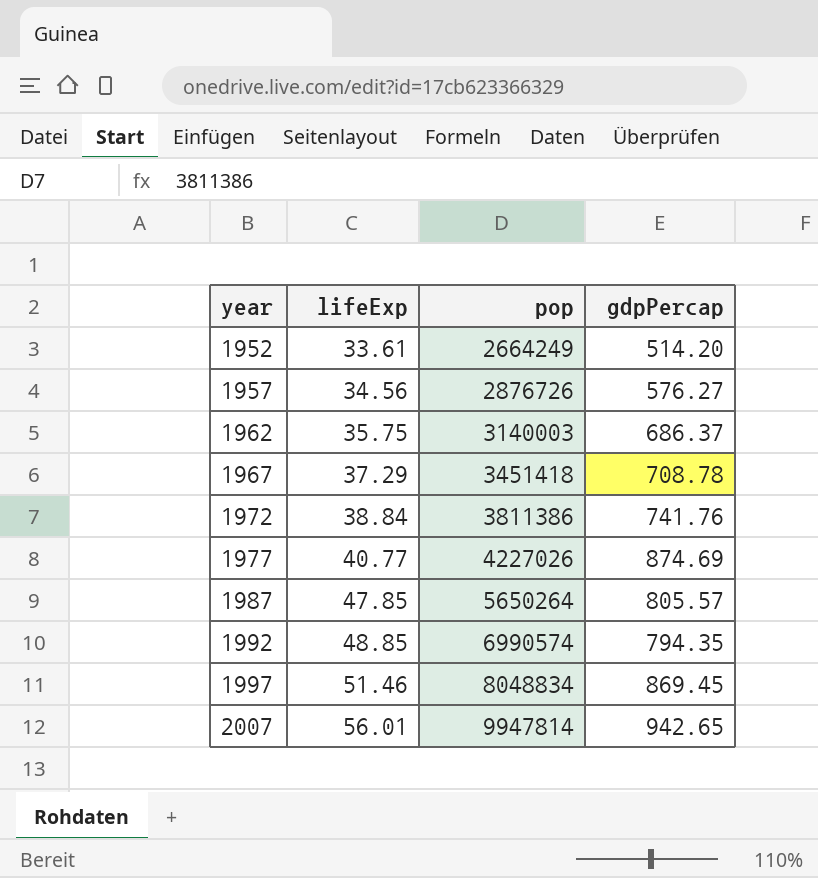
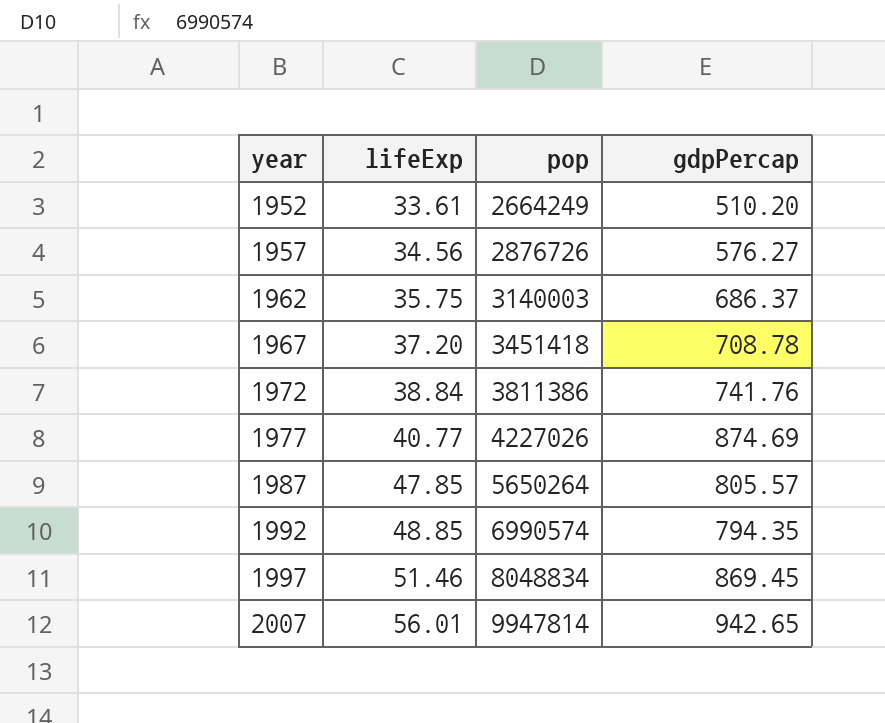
1952 | gdpPercap: 514.20 -> 510.20
1967 | lifeExp: 37.29 -> 37.20

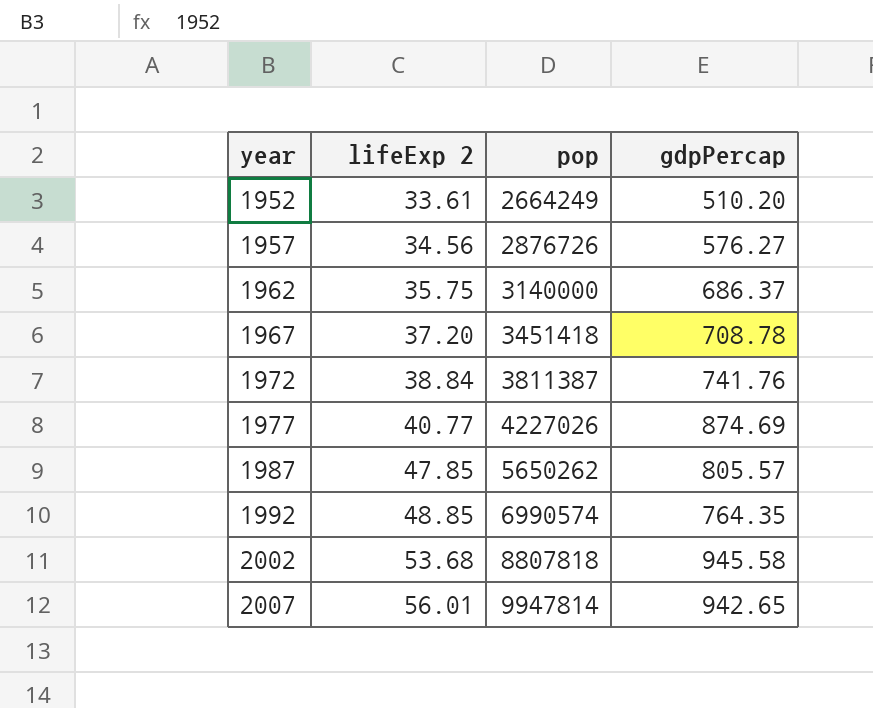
column name: lifeExp -> lifeExp 2
row 1997: 51.46 | 8048834 | 869.45 -> none
1962 | pop: 3140003 -> 3140000
1972 | pop: 3811386 -> 3811387
1987 | pop: 5650264 -> 5650262
1992 | gdpPercap: 794.35 -> 764.35
row 2002: none -> 53.68 | 8807818 | 945.58

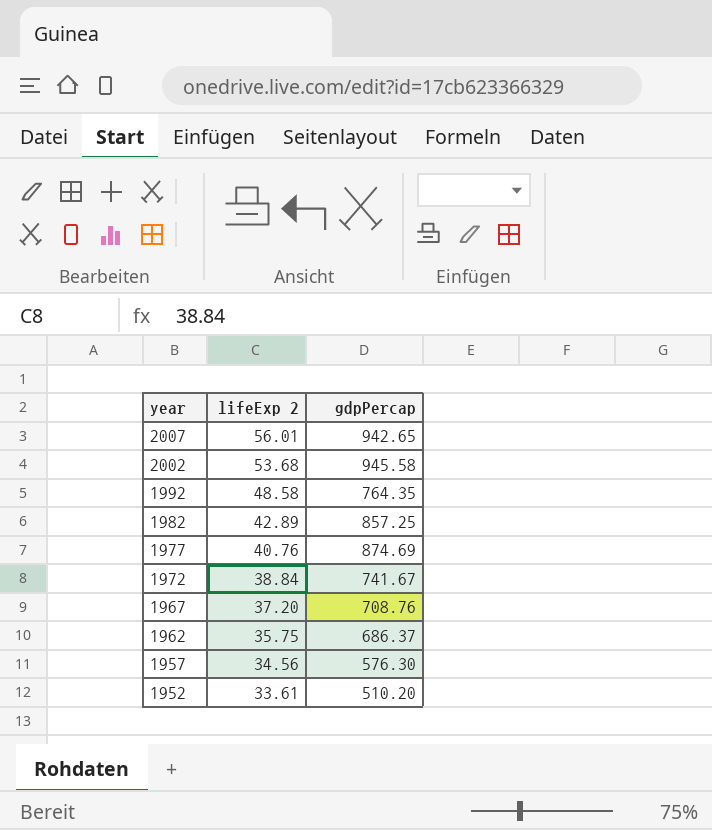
row order: year ascending -> year descending
column pop | position: 3 -> none
row 1987: 47.85 | 5650262 | 805.57 -> none
1992 | lifeExp 2: 48.85 -> 48.58
row 1982: none -> 42.89 | 857.25
1977 | lifeExp 2: 40.77 -> 40.76
1972 | gdpPercap: 741.76 -> 741.67
1967 | gdpPercap: 708.78 -> 708.76
1957 | gdpPercap: 576.27 -> 576.30

